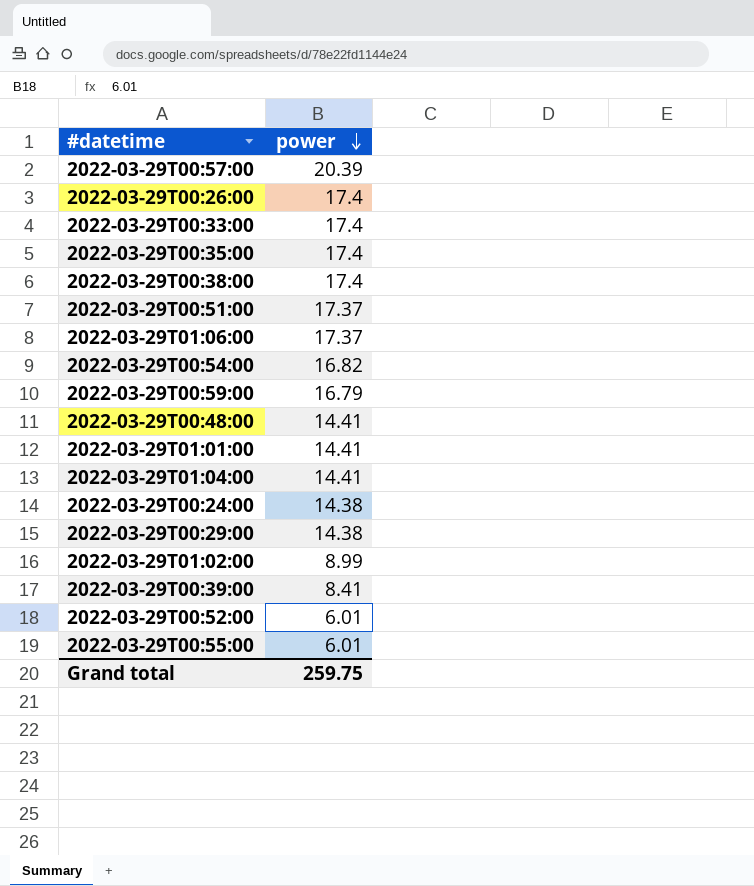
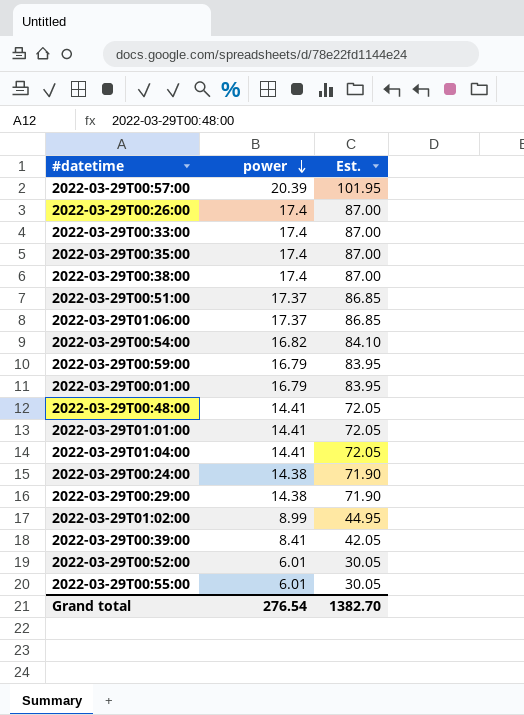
column Est. | formula: none -> [power] * 5
row 2022-03-29T00:01:00: none -> 16.79 | 83.95
Grand total | power: 259.75 -> 276.54

